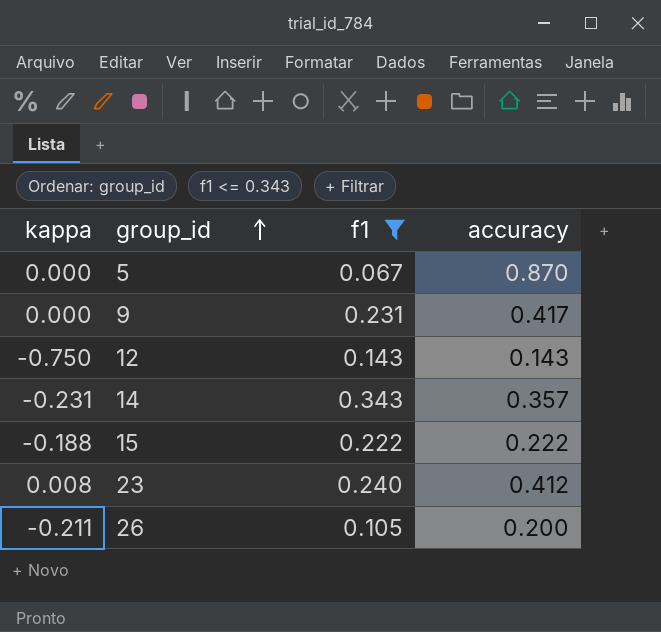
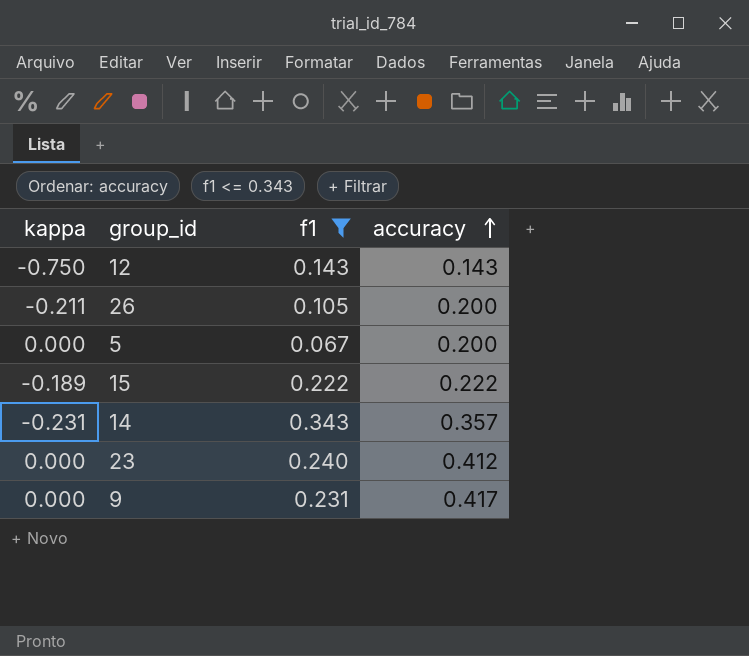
row order: group_id ascending -> accuracy ascending
5 | accuracy: 0.870 -> 0.200
15 | kappa: -0.188 -> -0.189
23 | kappa: 0.008 -> 0.000

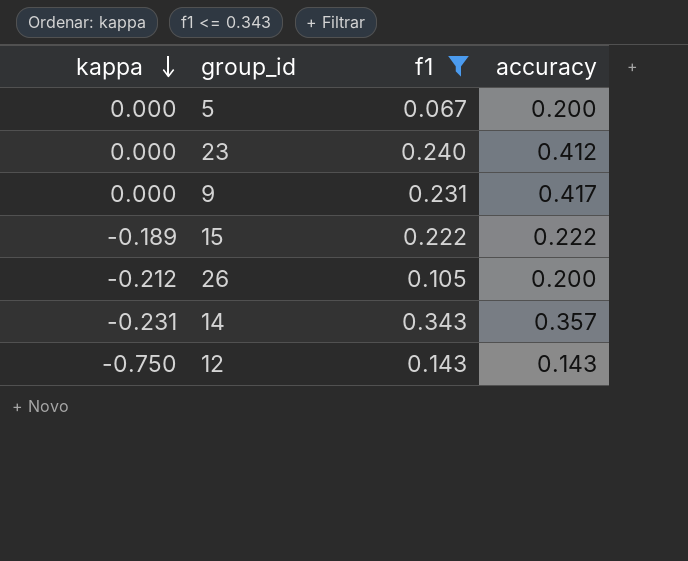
row order: accuracy ascending -> kappa descending
26 | kappa: -0.211 -> -0.212

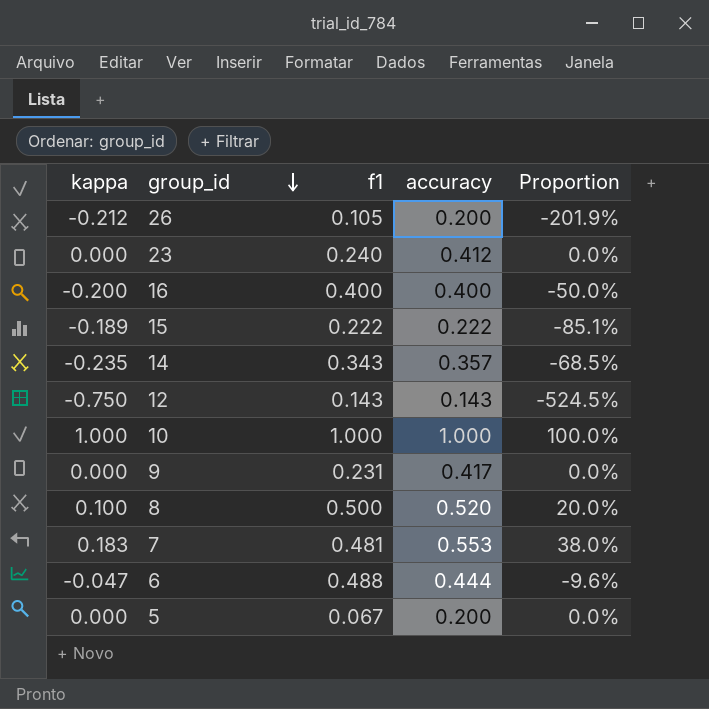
filter: f1 <= 0.343 -> none
row order: kappa descending -> group_id descending
column Proportion | formula: none -> [kappa] / [f1]
14 | kappa: -0.231 -> -0.235

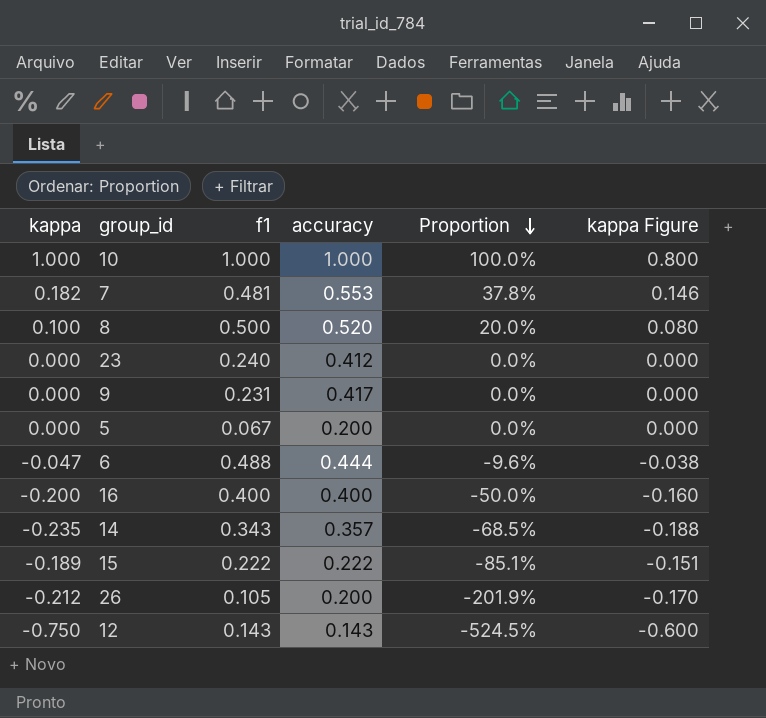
row order: group_id descending -> Proportion descending
column kappa Figure | formula: none -> [kappa] * 0.8
7 | kappa: 0.183 -> 0.182
7 | Proportion: 38.0% -> 37.8%

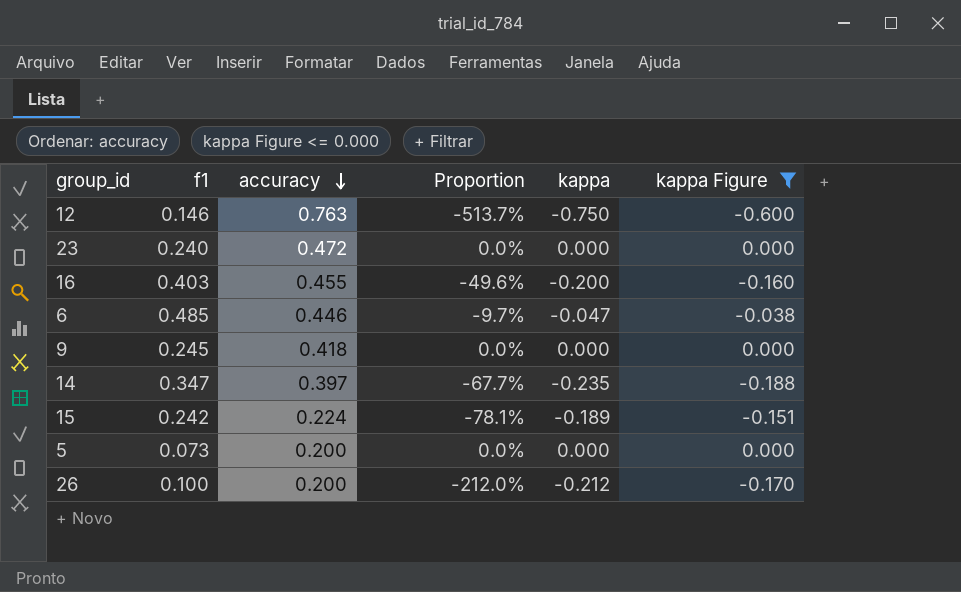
filter: none -> kappa Figure <= 0.000
row order: Proportion descending -> accuracy descending
column kappa | position: 1 -> 5
12 | f1: 0.143 -> 0.146
12 | accuracy: 0.143 -> 0.763
12 | Proportion: -524.5% -> -513.7%
23 | accuracy: 0.412 -> 0.472
16 | f1: 0.400 -> 0.403
16 | accuracy: 0.400 -> 0.455
16 | Proportion: -50.0% -> -49.6%
6 | f1: 0.488 -> 0.485
6 | accuracy: 0.444 -> 0.446
6 | Proportion: -9.6% -> -9.7%
9 | f1: 0.231 -> 0.245
9 | accuracy: 0.417 -> 0.418
14 | f1: 0.343 -> 0.347
14 | accuracy: 0.357 -> 0.397
14 | Proportion: -68.5% -> -67.7%
15 | f1: 0.222 -> 0.242
15 | accuracy: 0.222 -> 0.224
15 | Proportion: -85.1% -> -78.1%
5 | f1: 0.067 -> 0.073
26 | f1: 0.105 -> 0.100
26 | Proportion: -201.9% -> -212.0%

